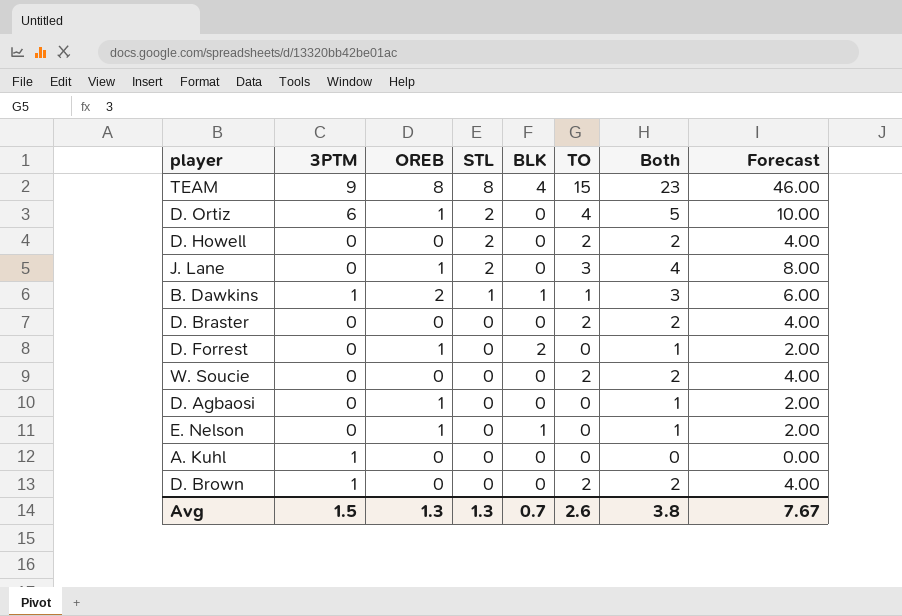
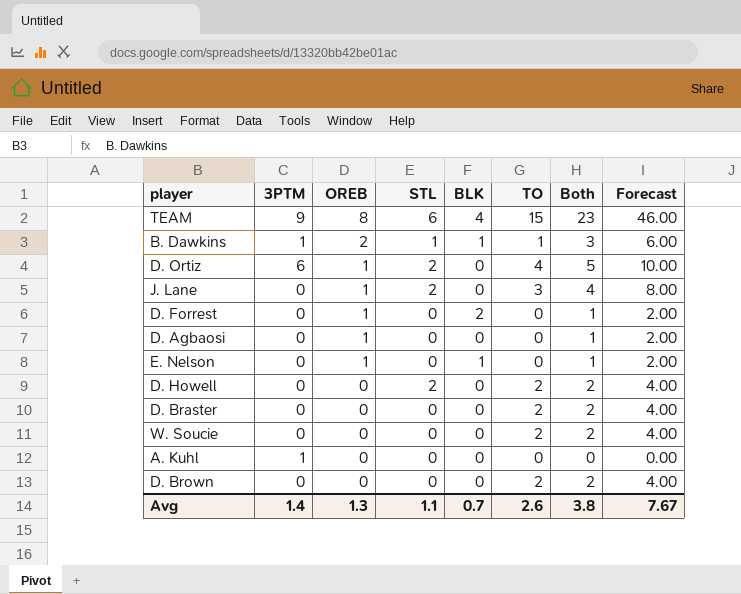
row order: STL descending -> OREB descending
TEAM | STL: 8 -> 6
D. Brown | 3PTM: 1 -> 0
Avg | 3PTM: 1.5 -> 1.4
Avg | STL: 1.3 -> 1.1

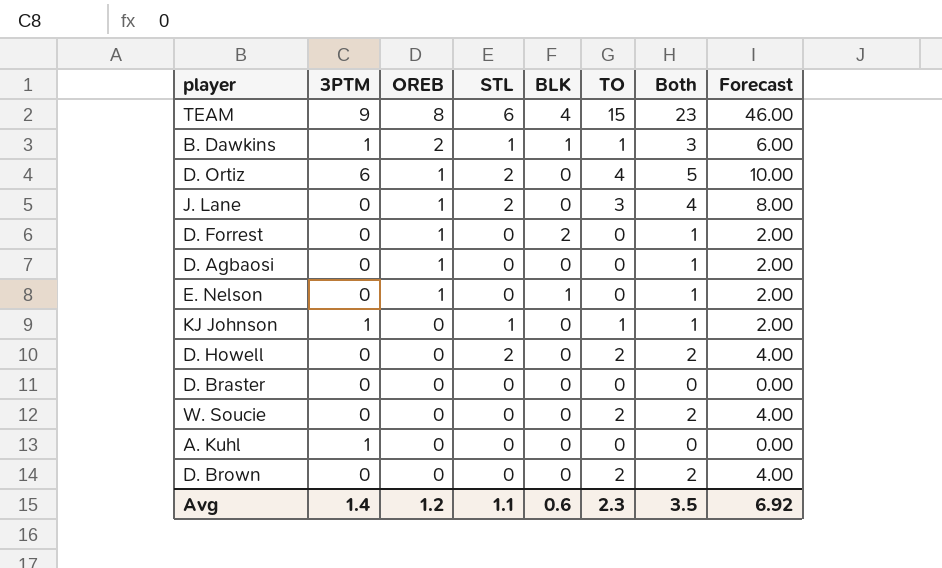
row KJ Johnson: none -> 1 | 0 | 1 | 0 | 1 | 1 | 2.00
D. Braster | TO: 2 -> 0
D. Braster | Both: 2 -> 0
D. Braster | Forecast: 4.00 -> 0.00
Avg | OREB: 1.3 -> 1.2
Avg | BLK: 0.7 -> 0.6
Avg | TO: 2.6 -> 2.3
Avg | Both: 3.8 -> 3.5
Avg | Forecast: 7.67 -> 6.92

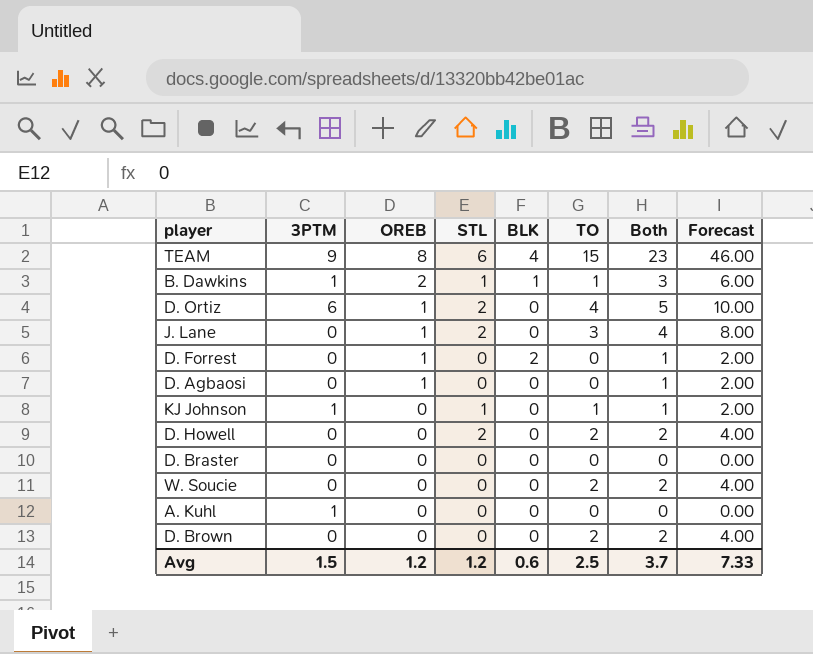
row E. Nelson: 0 | 1 | 0 | 1 | 0 | 1 | 2.00 -> none
Avg | 3PTM: 1.4 -> 1.5
Avg | STL: 1.1 -> 1.2
Avg | TO: 2.3 -> 2.5
Avg | Both: 3.5 -> 3.7
Avg | Forecast: 6.92 -> 7.33

